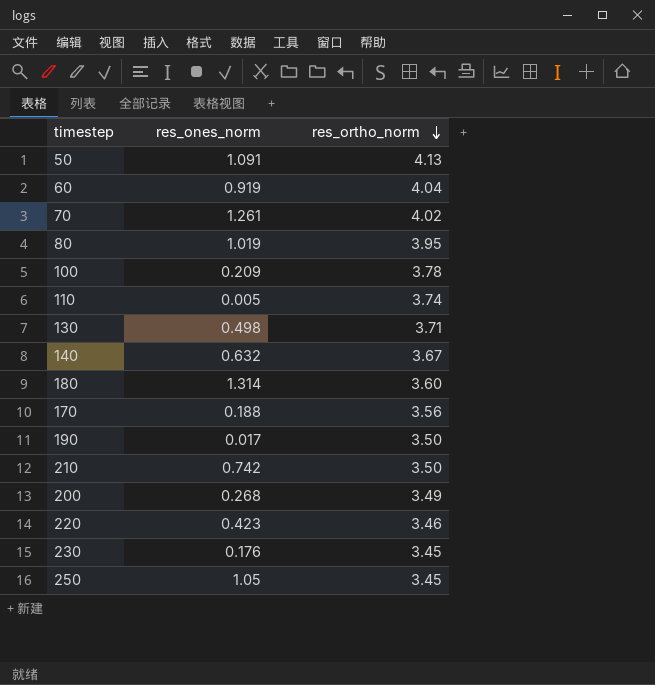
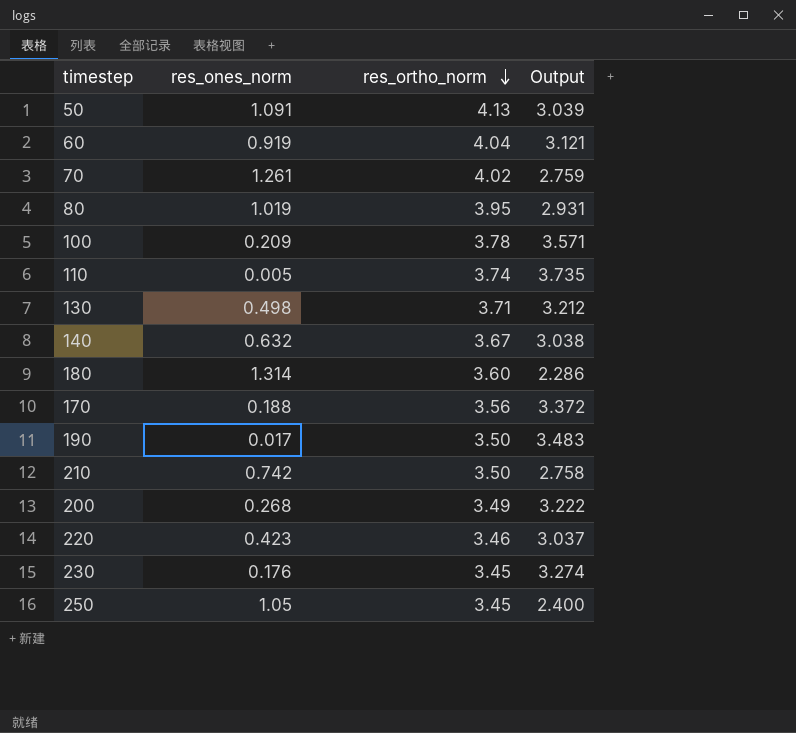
column Output | formula: none -> [res_ortho_norm] - [res_ones_norm]

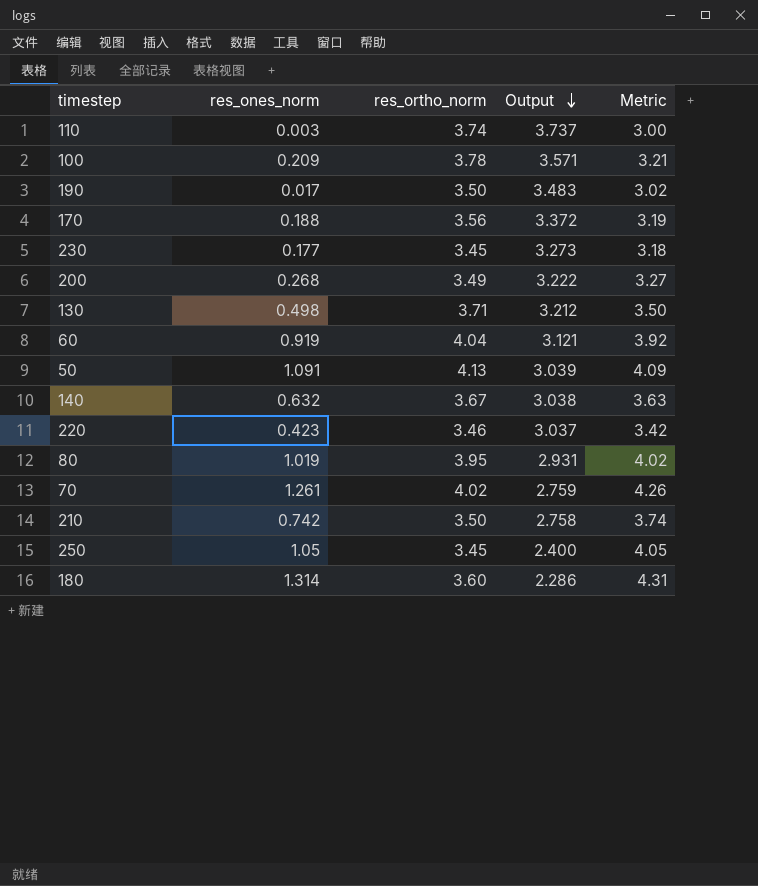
row order: res_ortho_norm descending -> Output descending
column Metric | formula: none -> [res_ones_norm] + 3
110 | res_ones_norm: 0.005 -> 0.003
110 | Output: 3.735 -> 3.737
230 | res_ones_norm: 0.176 -> 0.177
230 | Output: 3.274 -> 3.273

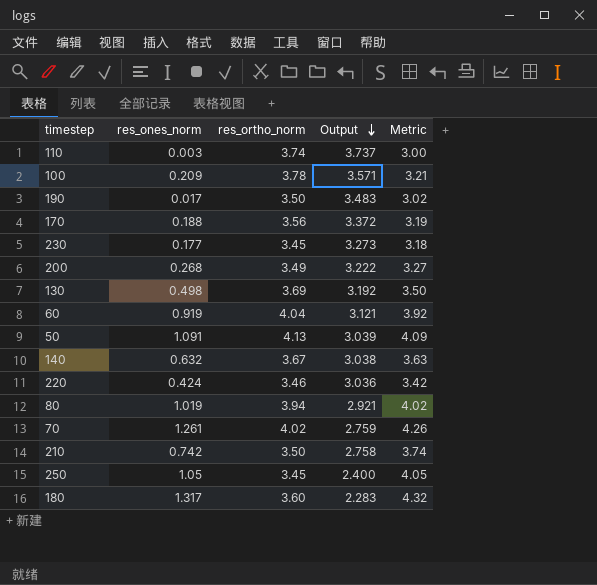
130 | res_ortho_norm: 3.71 -> 3.69
130 | Output: 3.212 -> 3.192
220 | res_ones_norm: 0.423 -> 0.424
220 | Output: 3.037 -> 3.036
80 | res_ortho_norm: 3.95 -> 3.94
80 | Output: 2.931 -> 2.921
180 | res_ones_norm: 1.314 -> 1.317
180 | Output: 2.286 -> 2.283
180 | Metric: 4.31 -> 4.32

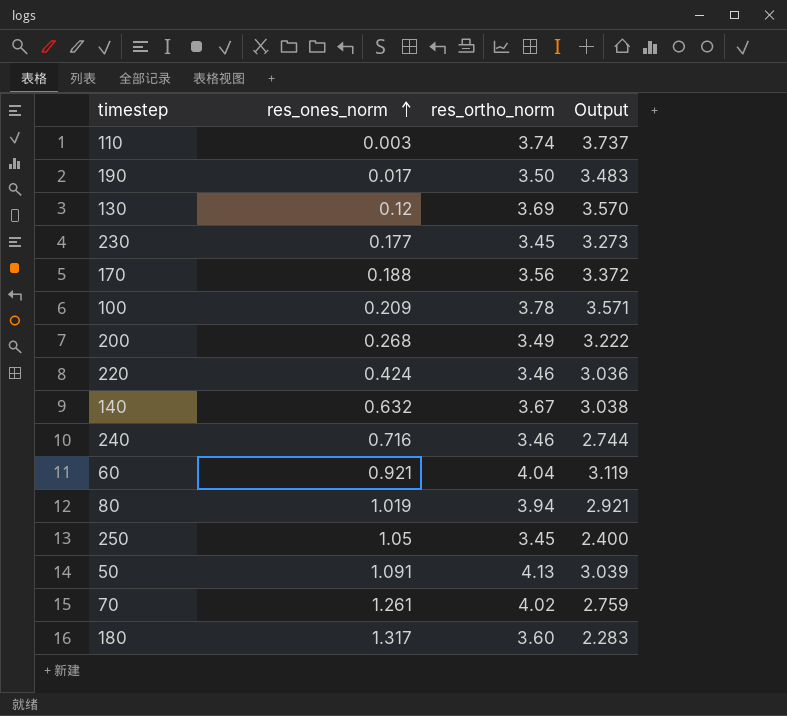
row order: Output descending -> res_ones_norm ascending
column Metric | formula: [res_ones_norm] + 3 -> none
row 210: 0.742 | 3.50 | 2.758 | 3.74 -> none
130 | res_ones_norm: 0.498 -> 0.12
130 | Output: 3.192 -> 3.570
row 240: none -> 0.716 | 3.46 | 2.744
60 | res_ones_norm: 0.919 -> 0.921
60 | Output: 3.121 -> 3.119

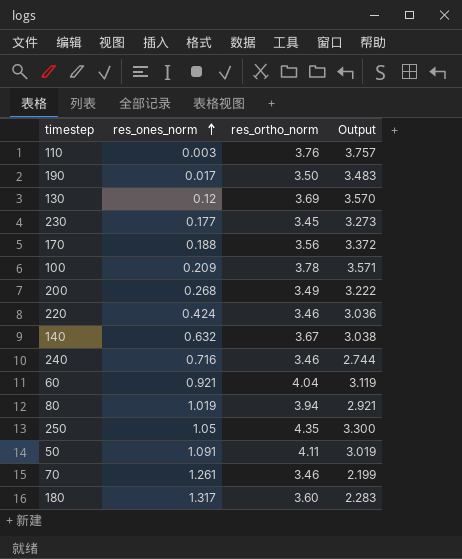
110 | res_ortho_norm: 3.74 -> 3.76
110 | Output: 3.737 -> 3.757
250 | res_ortho_norm: 3.45 -> 4.35
250 | Output: 2.400 -> 3.300
50 | res_ortho_norm: 4.13 -> 4.11
50 | Output: 3.039 -> 3.019
70 | res_ortho_norm: 4.02 -> 3.46
70 | Output: 2.759 -> 2.199

